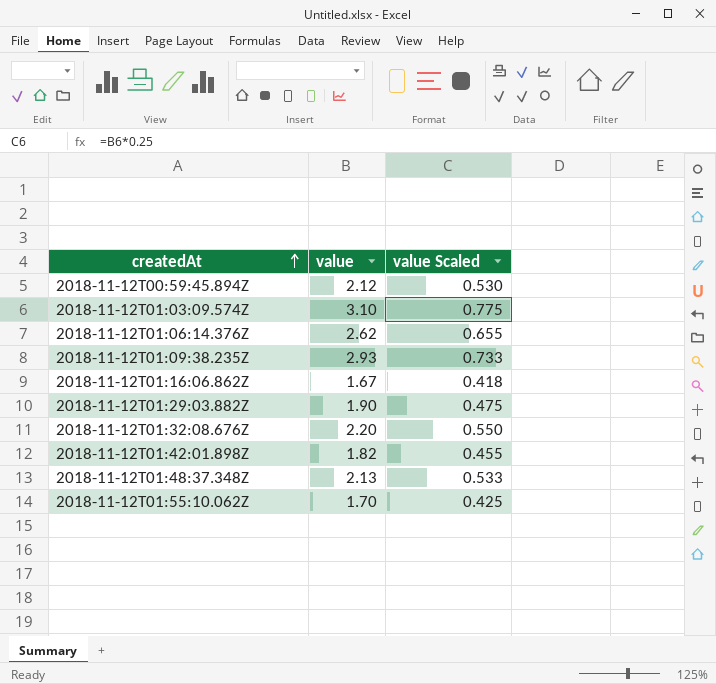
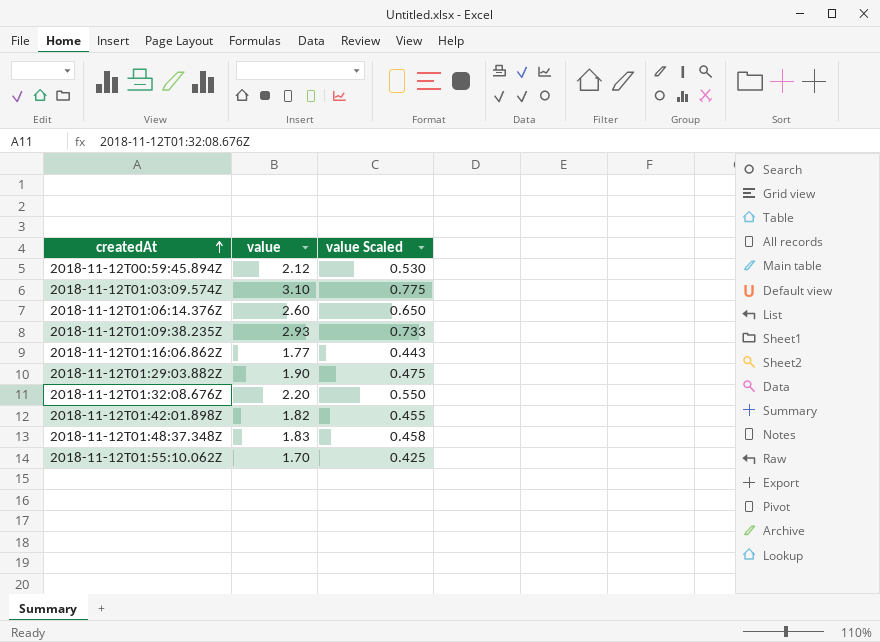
2018-11-12T01:06:14.376Z | value: 2.62 -> 2.60
2018-11-12T01:06:14.376Z | value Scaled: 0.655 -> 0.650
2018-11-12T01:16:06.862Z | value: 1.67 -> 1.77
2018-11-12T01:16:06.862Z | value Scaled: 0.418 -> 0.443
2018-11-12T01:48:37.348Z | value: 2.13 -> 1.83
2018-11-12T01:48:37.348Z | value Scaled: 0.533 -> 0.458

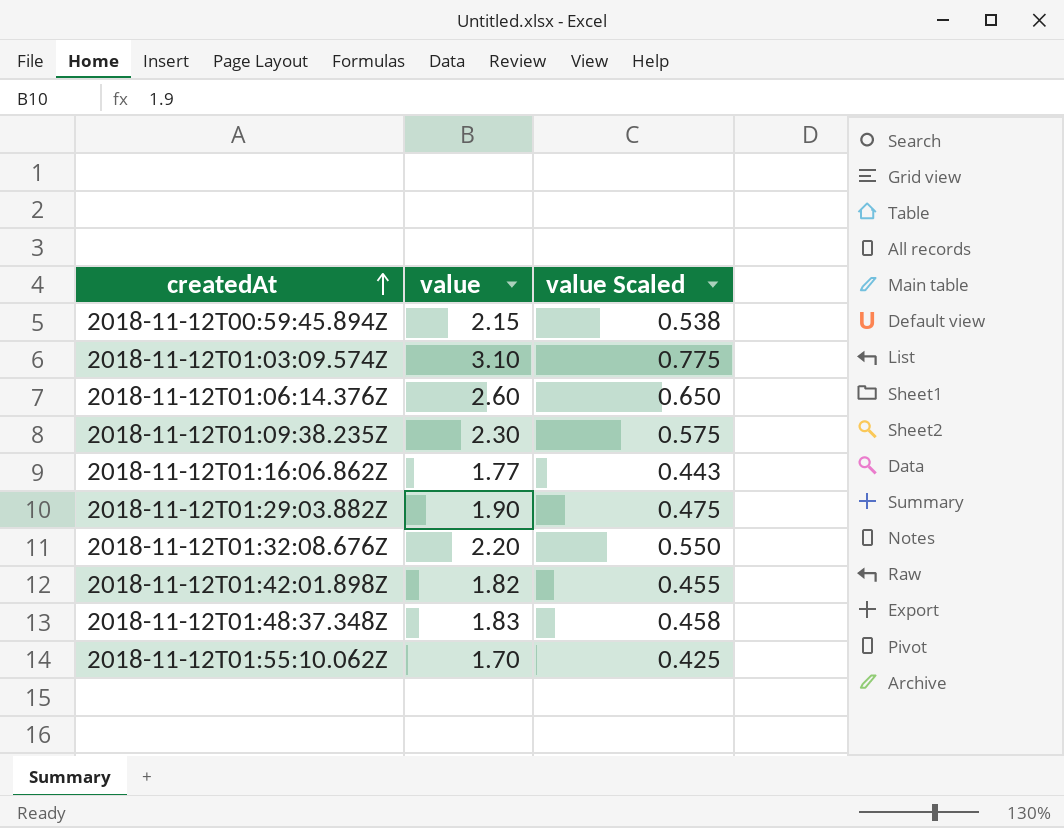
2018-11-12T00:59:45.894Z | value: 2.12 -> 2.15
2018-11-12T00:59:45.894Z | value Scaled: 0.530 -> 0.538
2018-11-12T01:09:38.235Z | value: 2.93 -> 2.30
2018-11-12T01:09:38.235Z | value Scaled: 0.733 -> 0.575

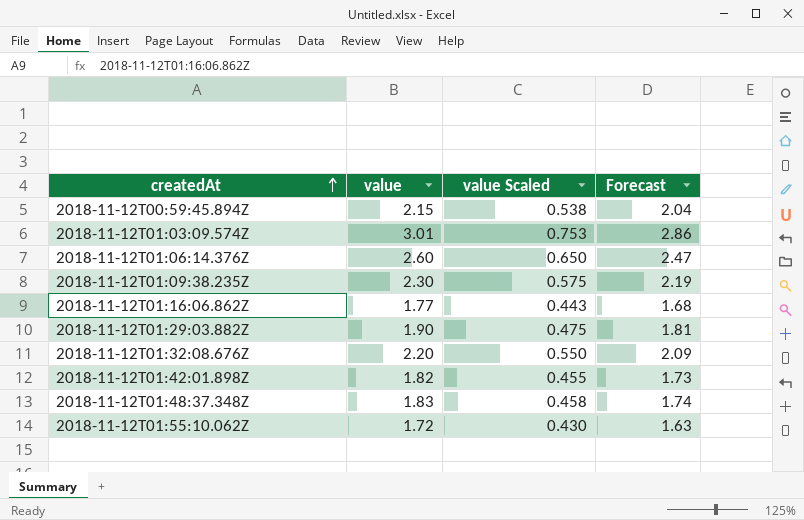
column Forecast | formula: none -> [value] * 0.95
2018-11-12T01:03:09.574Z | value: 3.10 -> 3.01
2018-11-12T01:03:09.574Z | value Scaled: 0.775 -> 0.753
2018-11-12T01:55:10.062Z | value: 1.70 -> 1.72
2018-11-12T01:55:10.062Z | value Scaled: 0.425 -> 0.430

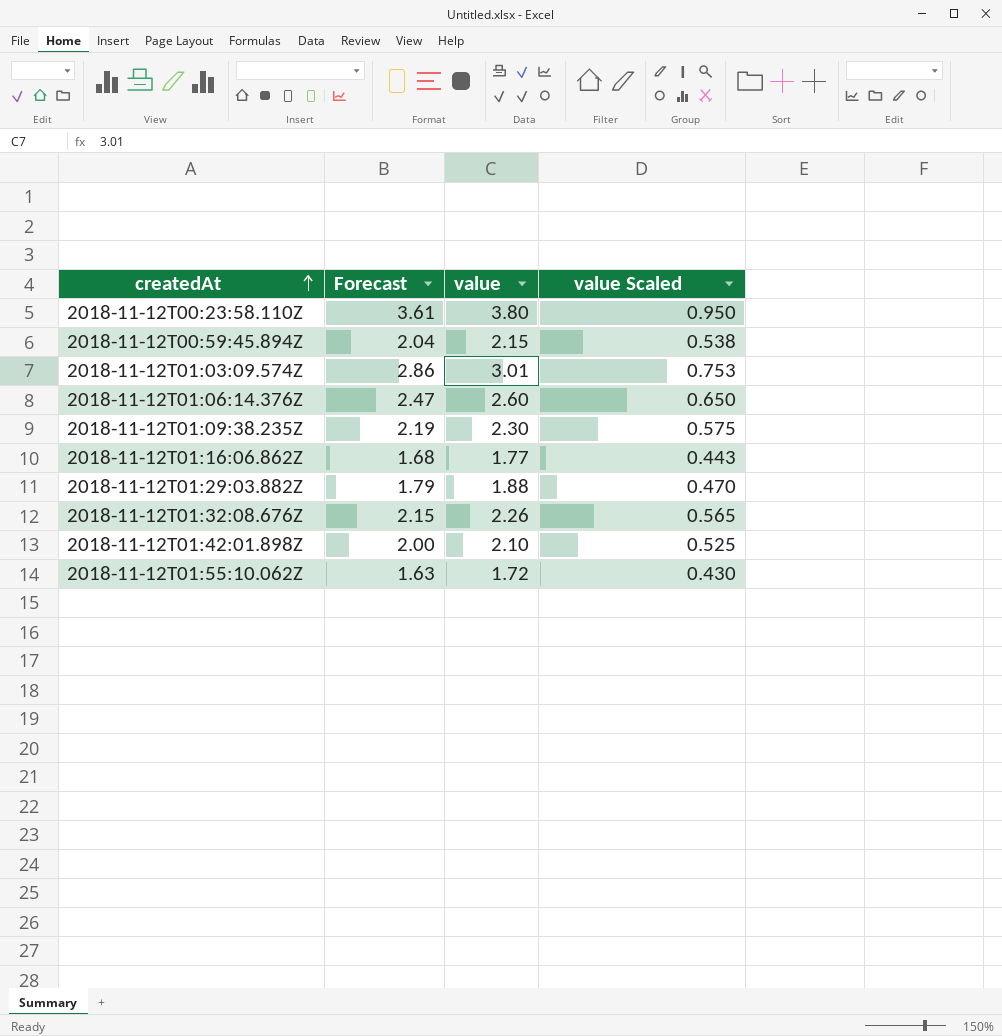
column Forecast | position: 4 -> 2
row 2018-11-12T01:48:37.348Z: 1.83 | 0.458 | 1.74 -> none
row 2018-11-12T00:23:58.110Z: none -> 3.61 | 3.80 | 0.950
2018-11-12T01:29:03.882Z | Forecast: 1.81 -> 1.79
2018-11-12T01:29:03.882Z | value: 1.90 -> 1.88
2018-11-12T01:29:03.882Z | value Scaled: 0.475 -> 0.470
2018-11-12T01:32:08.676Z | Forecast: 2.09 -> 2.15
2018-11-12T01:32:08.676Z | value: 2.20 -> 2.26
2018-11-12T01:32:08.676Z | value Scaled: 0.550 -> 0.565
2018-11-12T01:42:01.898Z | Forecast: 1.73 -> 2.00
2018-11-12T01:42:01.898Z | value: 1.82 -> 2.10
2018-11-12T01:42:01.898Z | value Scaled: 0.455 -> 0.525

